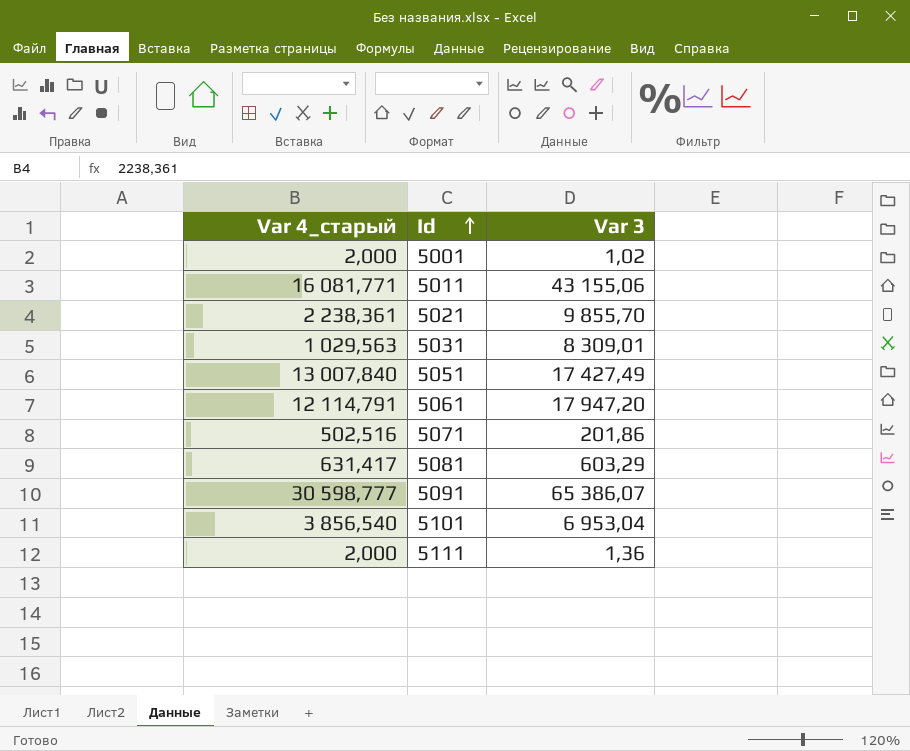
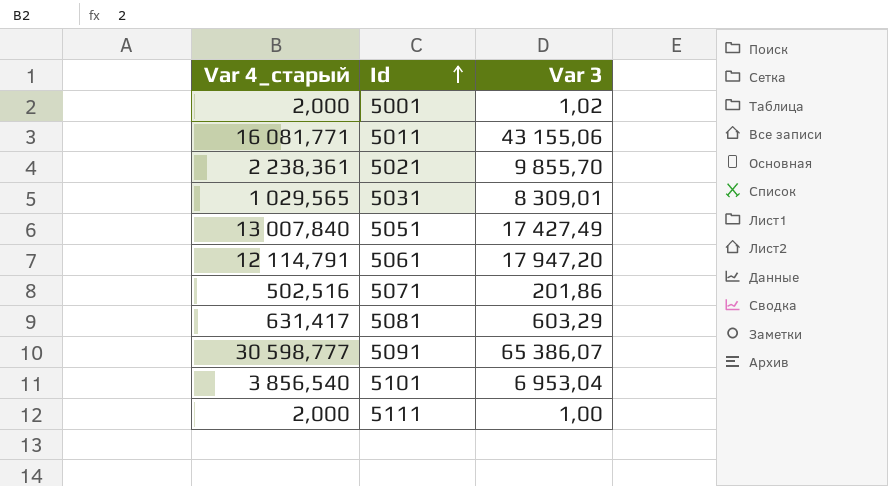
5031 | Var 4_старый: 1 029,563 -> 1 029,565
5111 | Var 3: 1,36 -> 1,00

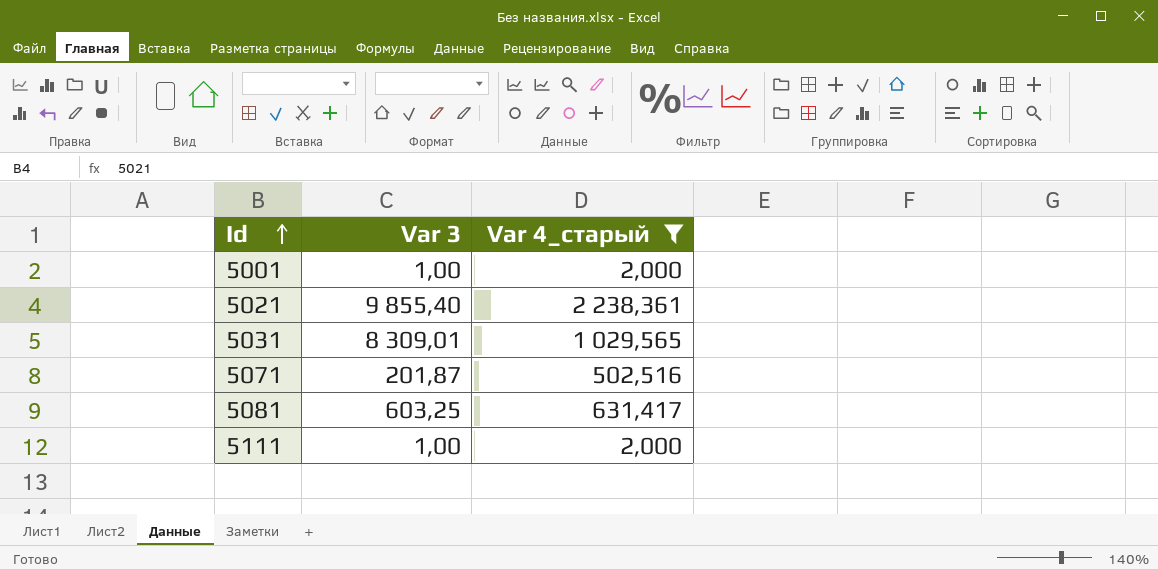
filter: none -> Var 4_старый <= 2 238,361
column Var 4_старый | position: 1 -> 3
5001 | Var 3: 1,02 -> 1,00
5021 | Var 3: 9 855,70 -> 9 855,40
5071 | Var 3: 201,86 -> 201,87
5081 | Var 3: 603,29 -> 603,25

